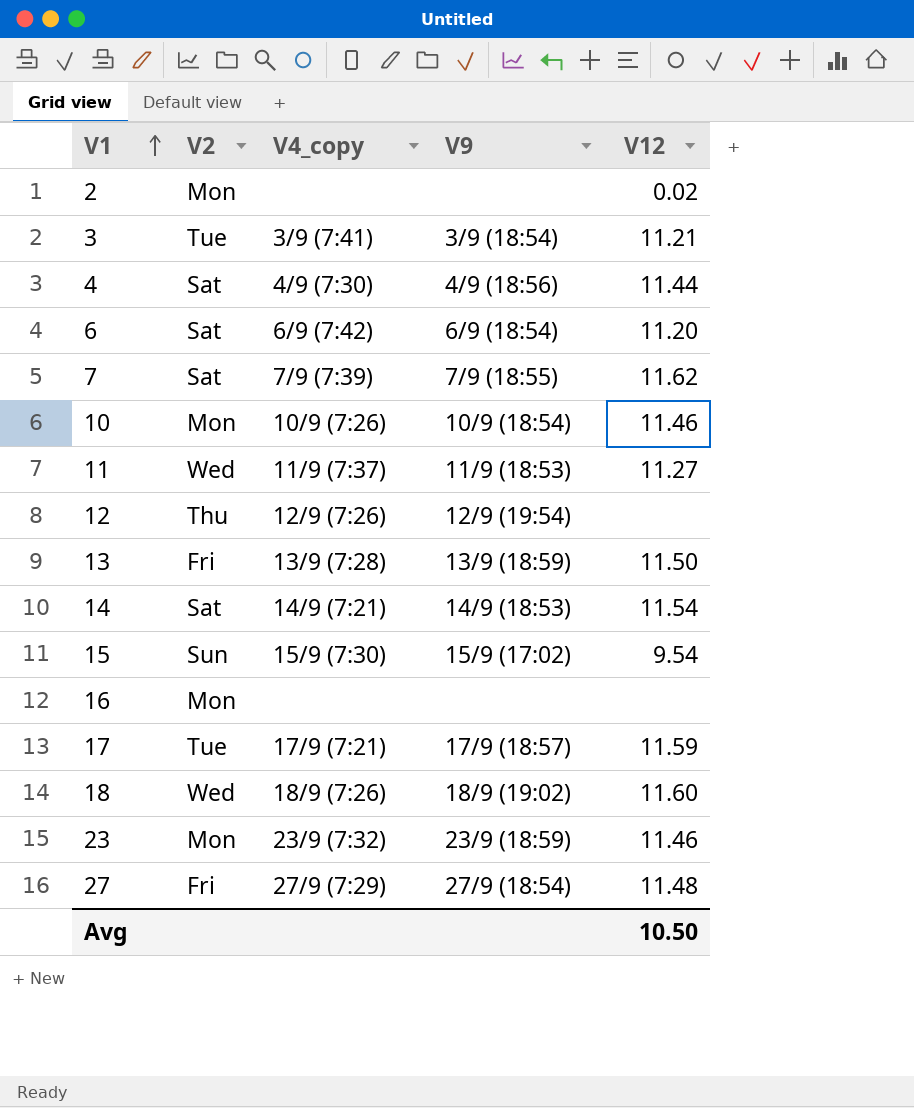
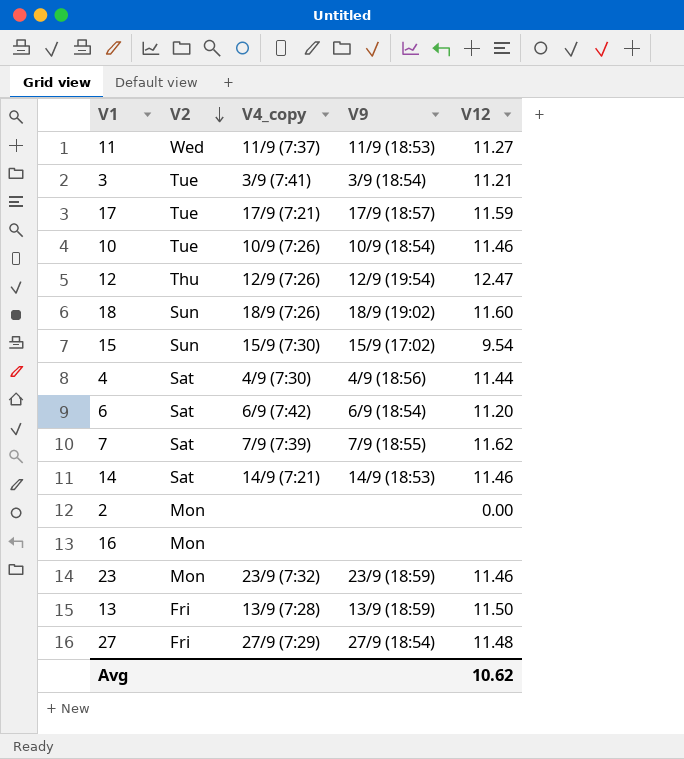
row order: V1 ascending -> V2 descending
10 | V2: Mon -> Tue
12 | V12: none -> 12.47
18 | V2: Wed -> Sun
14 | V12: 11.54 -> 11.46
2 | V12: 0.02 -> 0.00
Avg | V12: 10.50 -> 10.62

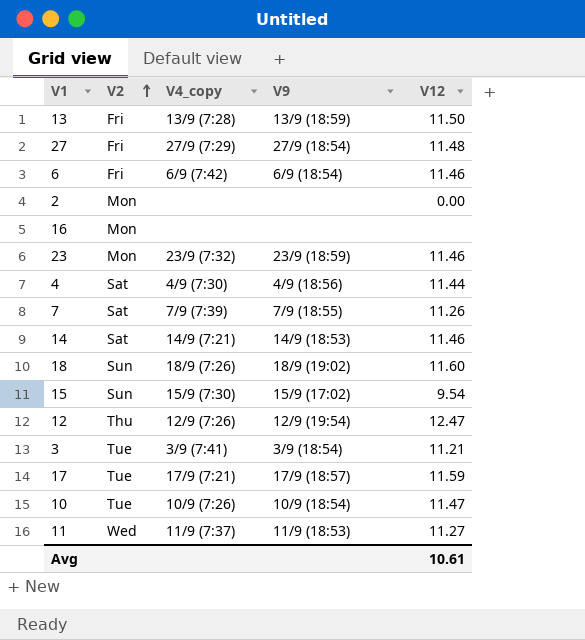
row order: V2 descending -> V2 ascending
6 | V2: Sat -> Fri
6 | V12: 11.20 -> 11.46
7 | V12: 11.62 -> 11.26
10 | V12: 11.46 -> 11.47
Avg | V12: 10.62 -> 10.61

